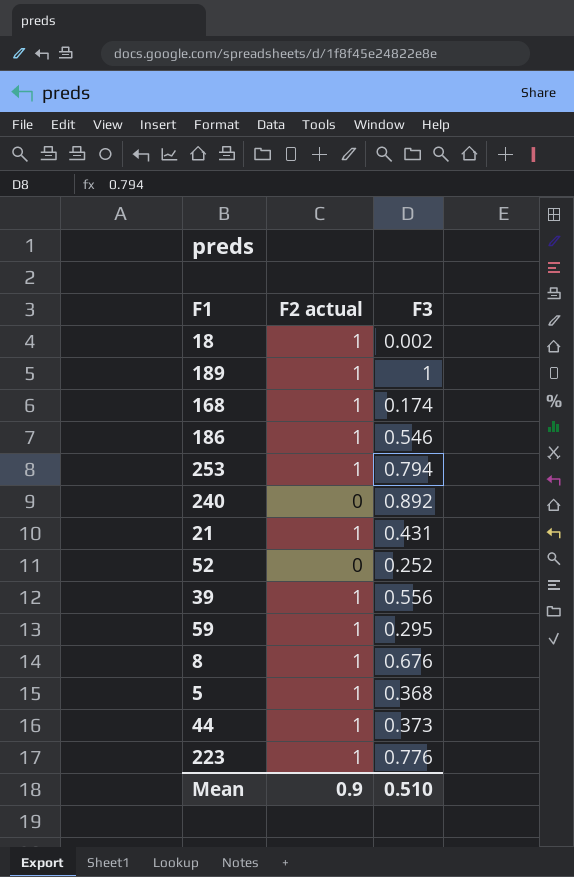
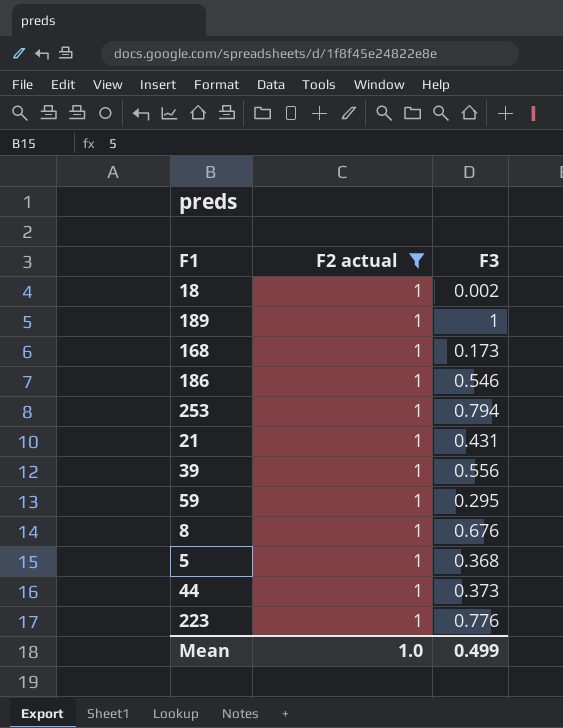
filter: none -> F2 actual = 1
168 | F3: 0.174 -> 0.173
Mean | F2 actual: 0.9 -> 1.0
Mean | F3: 0.510 -> 0.499

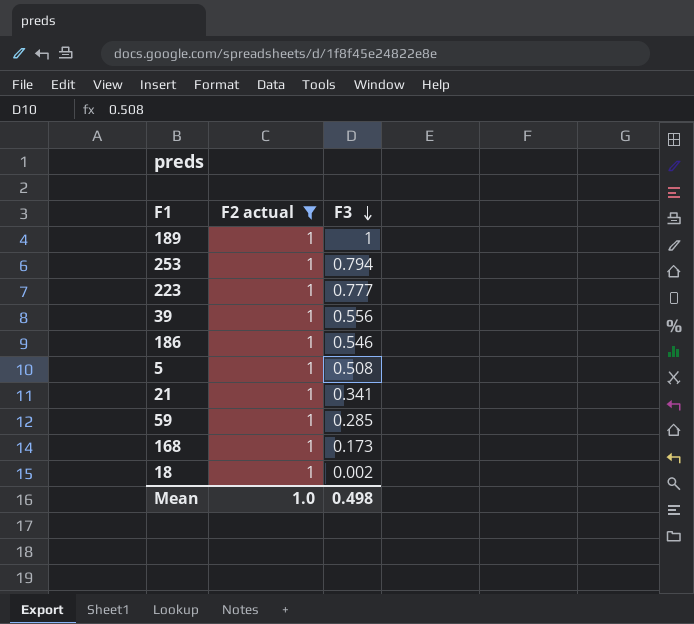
row order: none -> F3 descending
row 8: 1 | 0.676 -> none
row 44: 1 | 0.373 -> none
223 | F3: 0.776 -> 0.777
5 | F3: 0.368 -> 0.508
21 | F3: 0.431 -> 0.341
59 | F3: 0.295 -> 0.285
Mean | F3: 0.499 -> 0.498

